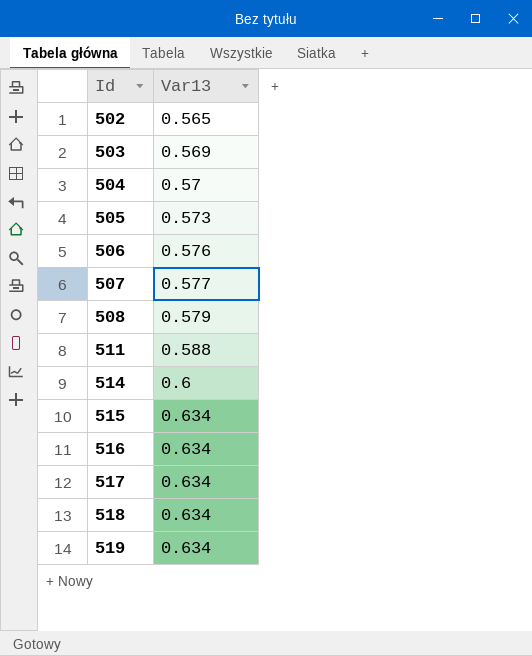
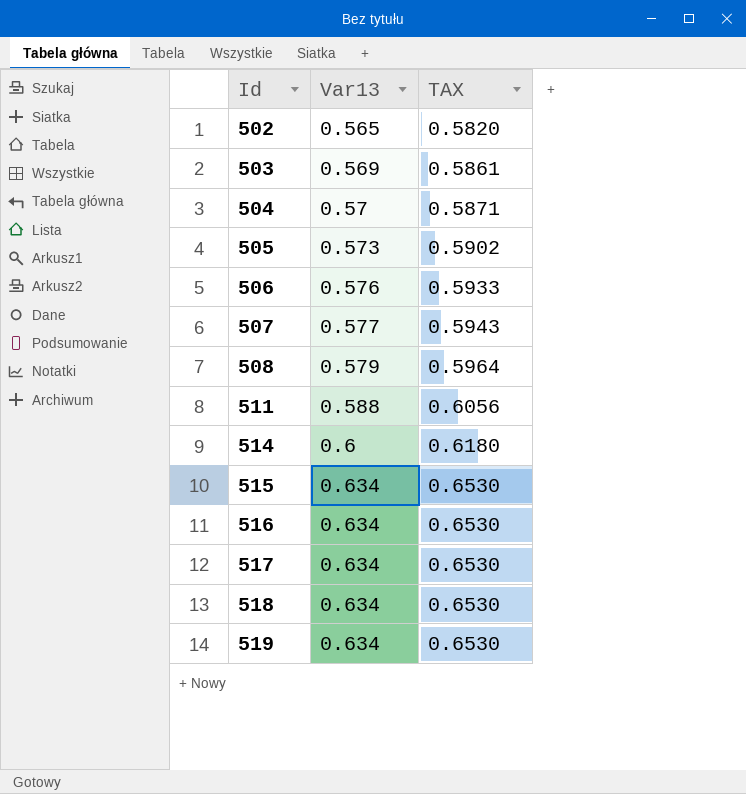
column TAX | formula: none -> [Var13] * 1.03

